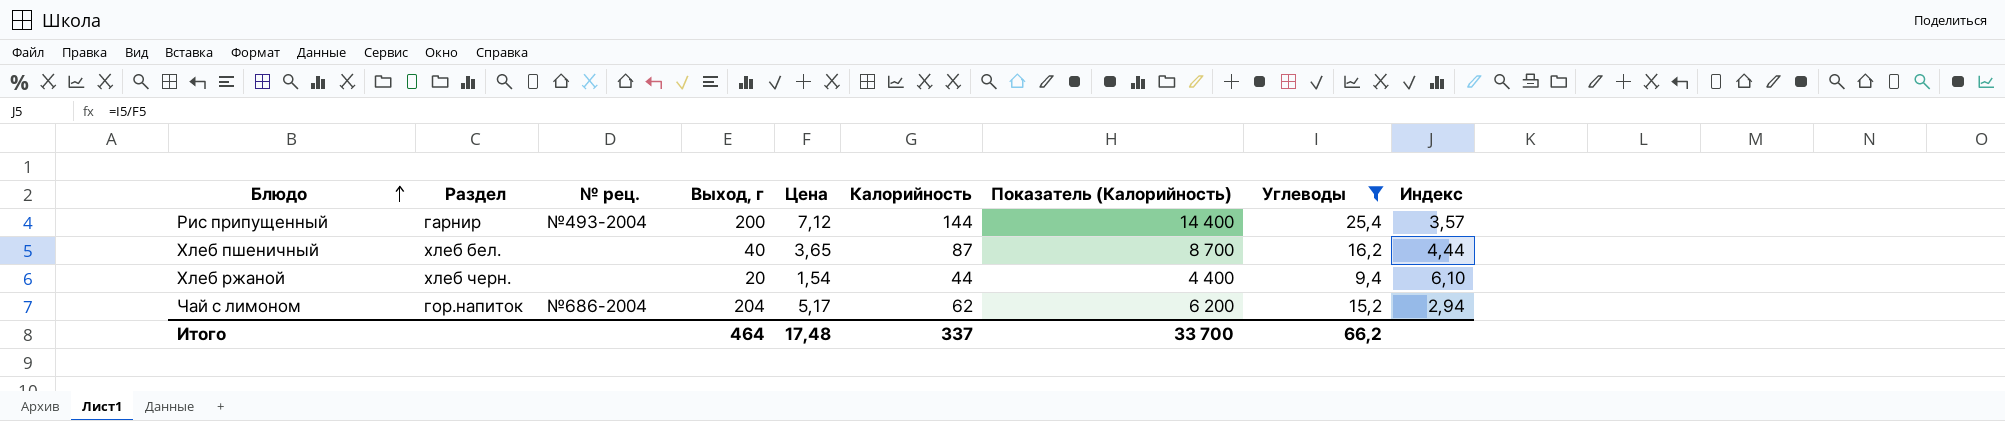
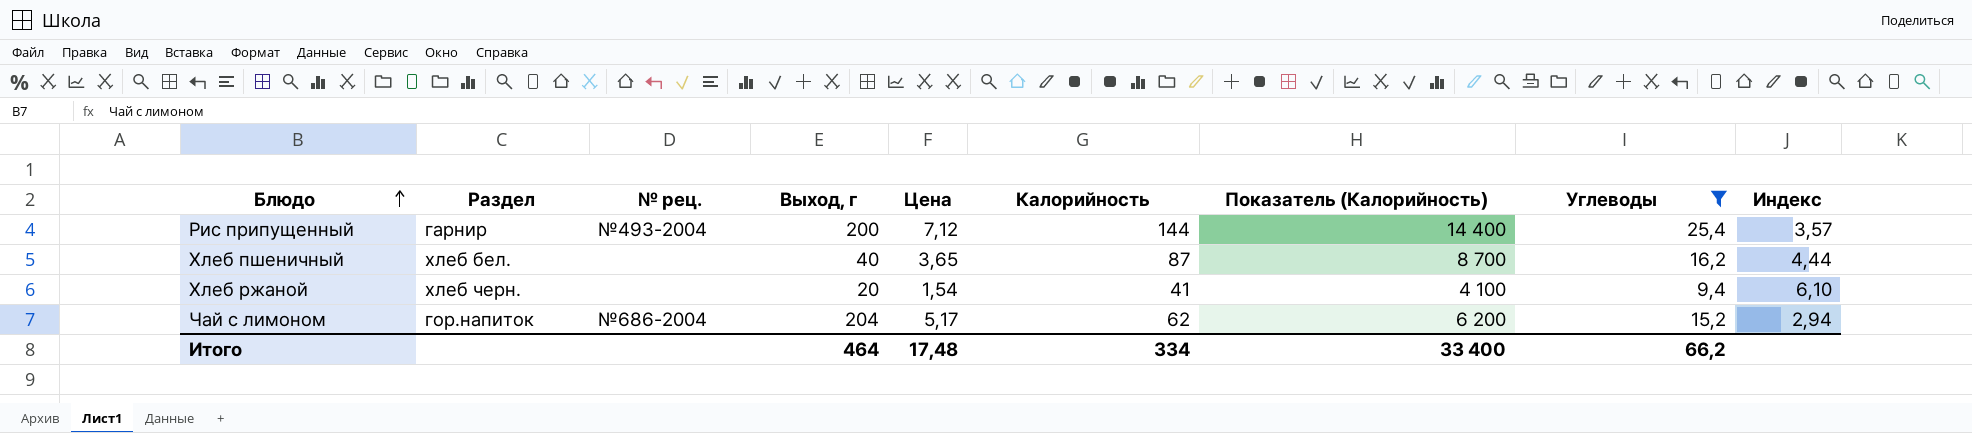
Хлеб ржаной | Калорийность: 44 -> 41
Хлеб ржаной | Показатель (Калорийность): 4 400 -> 4 100
Итого | Калорийность: 337 -> 334
Итого | Показатель (Калорийность): 33 700 -> 33 400

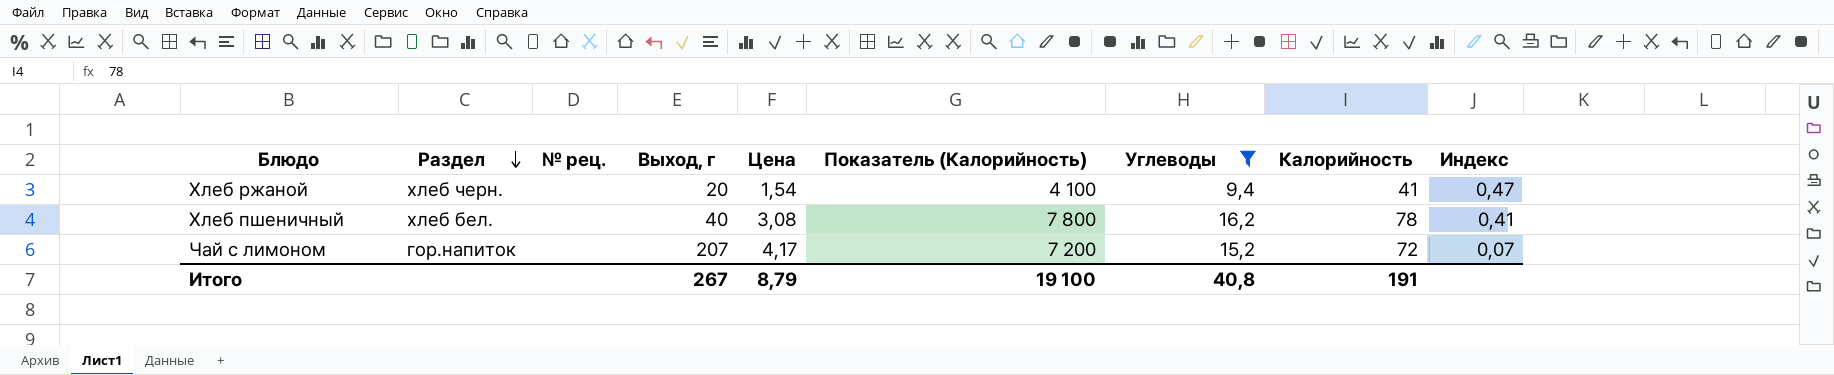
row order: Блюдо ascending -> Раздел descending
column Калорийность | position: 6 -> 8
column Индекс | formula: [Углеводы] / [Цена] -> [Углеводы] / [Выход, г]
row Рис припущенный: гарнир | №493-2004 | 200 | 7,12 | 144 | 14 400 | 25,4 | 3,57 -> none
Хлеб пшеничный | Цена: 3,65 -> 3,08
Хлеб пшеничный | Показатель (Калорийность): 8 700 -> 7 800
Хлеб пшеничный | Калорийность: 87 -> 78
Чай с лимоном | № рец.: №686-2004 -> none
Чай с лимоном | Выход, г: 204 -> 207
Чай с лимоном | Цена: 5,17 -> 4,17
Чай с лимоном | Показатель (Калорийность): 6 200 -> 7 200
Чай с лимоном | Калорийность: 62 -> 72
Итого | Выход, г: 464 -> 267
Итого | Цена: 17,48 -> 8,79
Итого | Показатель (Калорийность): 33 400 -> 19 100
Итого | Углеводы: 66,2 -> 40,8
Итого | Калорийность: 334 -> 191

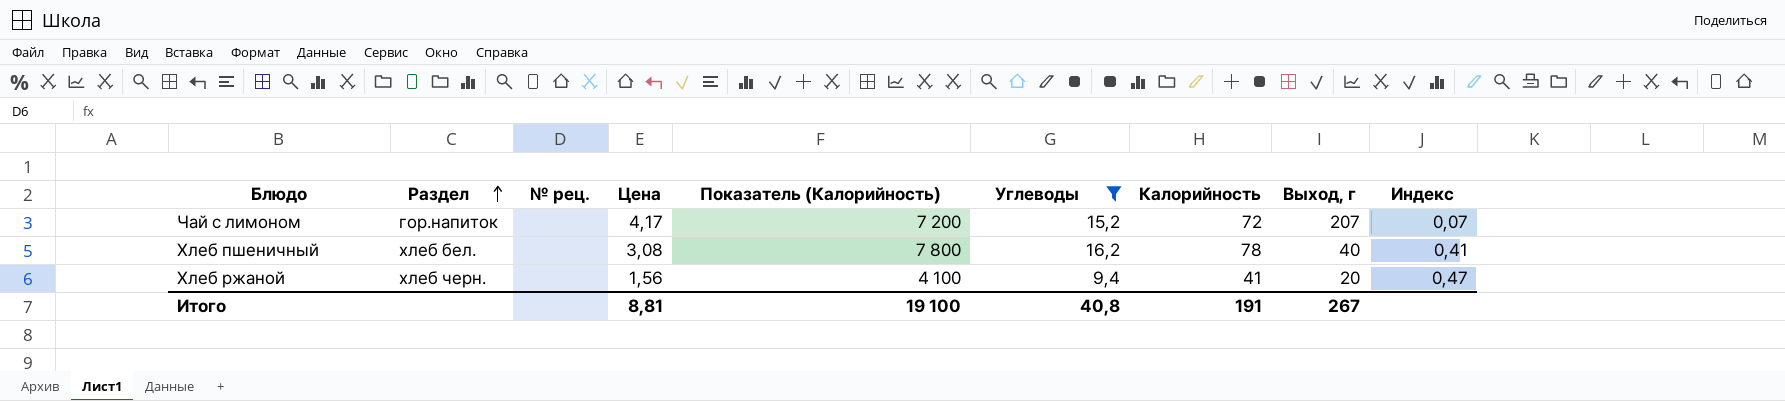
row order: Раздел descending -> Раздел ascending
column Выход, г | position: 4 -> 8
Хлеб ржаной | Цена: 1,54 -> 1,56
Итого | Цена: 8,79 -> 8,81

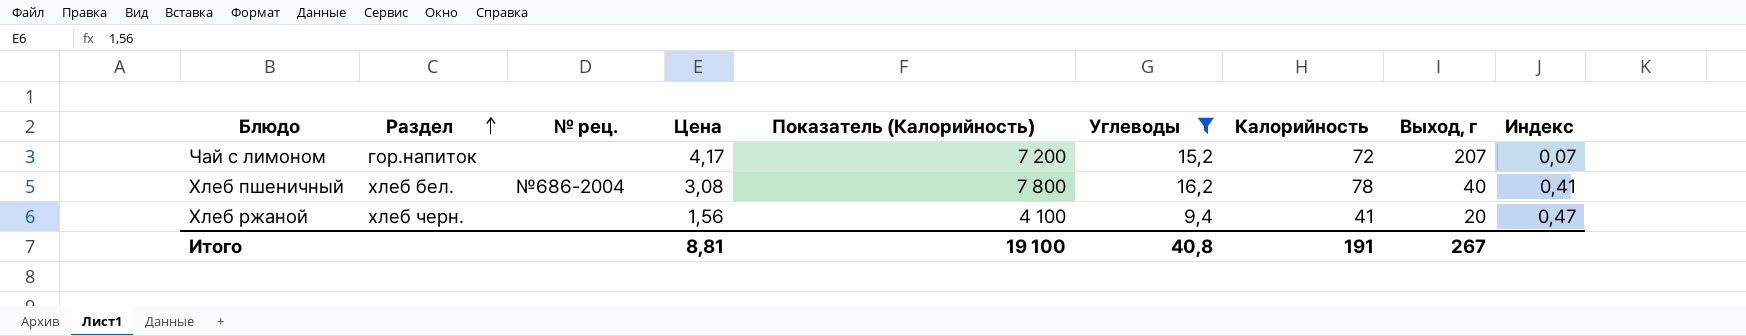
Хлеб пшеничный | № рец.: none -> №686-2004

